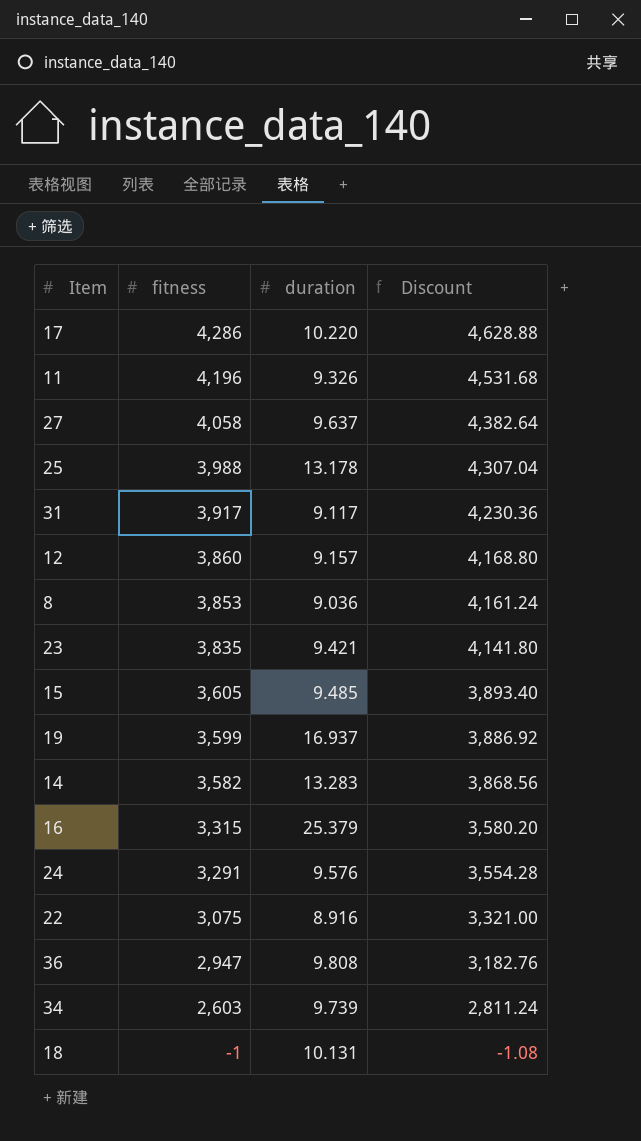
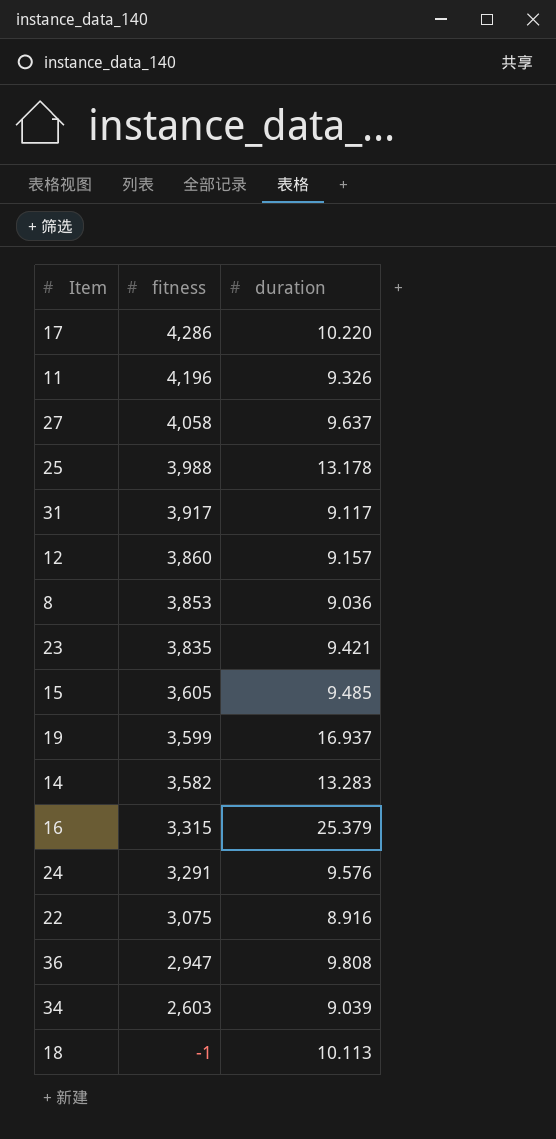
column Discount | formula: [fitness] * 1.08 -> none
34 | duration: 9.739 -> 9.039
18 | duration: 10.131 -> 10.113

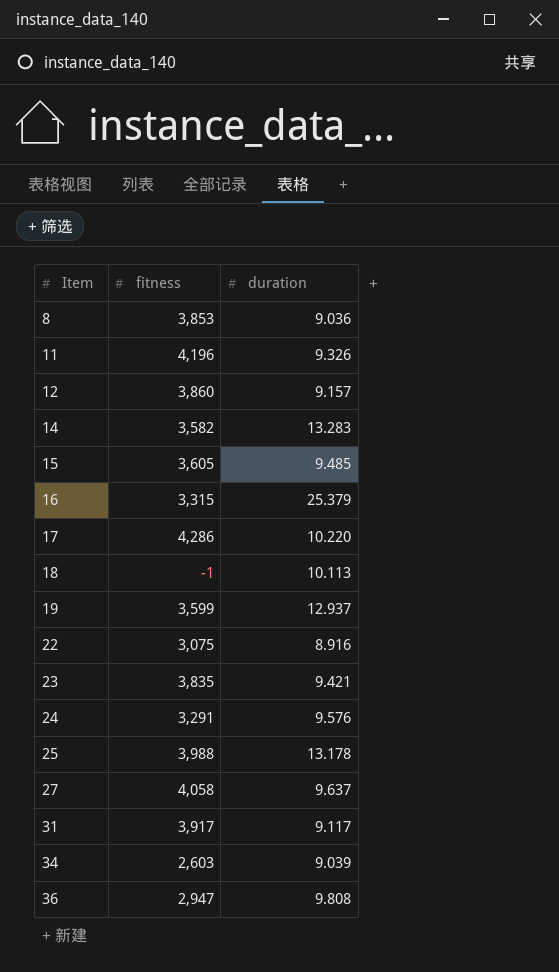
row order: fitness descending -> Item ascending
19 | duration: 16.937 -> 12.937

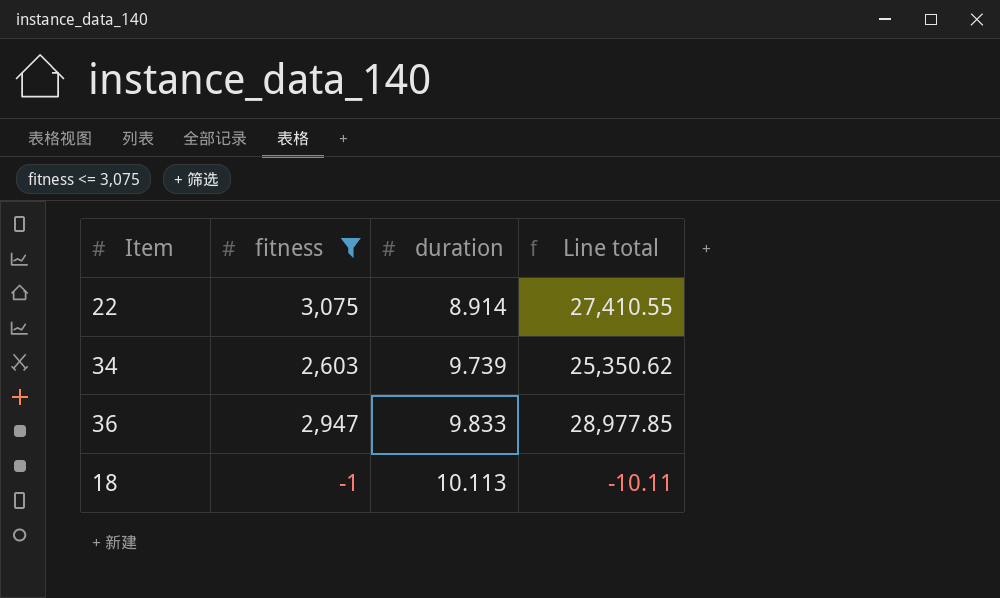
filter: none -> fitness <= 3,075
row order: Item ascending -> duration ascending
column Line total | formula: none -> [fitness] * [duration]
22 | duration: 8.916 -> 8.914
34 | duration: 9.039 -> 9.739
36 | duration: 9.808 -> 9.833

